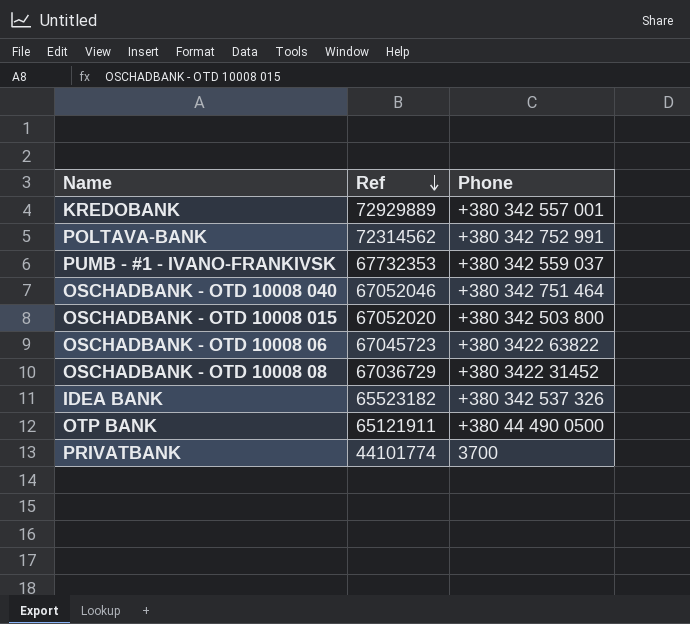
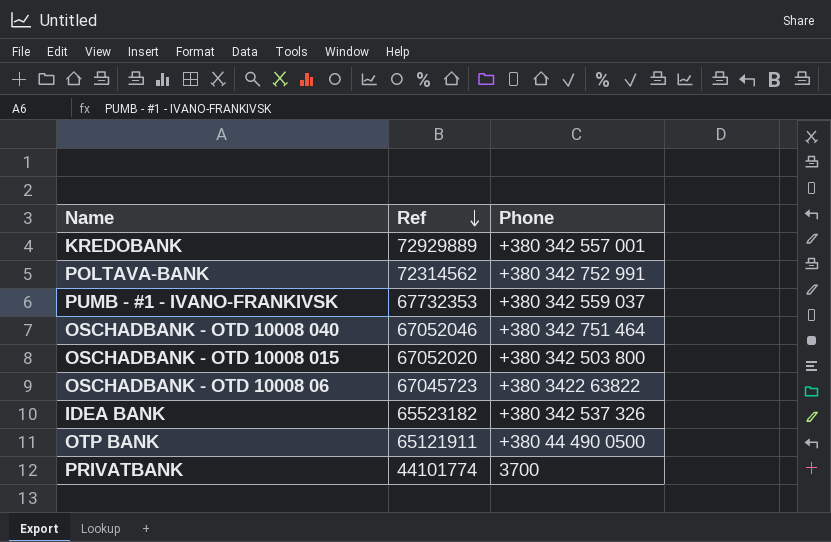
row OSCHADBANK - OTD 10008 08: 67036729 | +380 3422 31452 -> none

